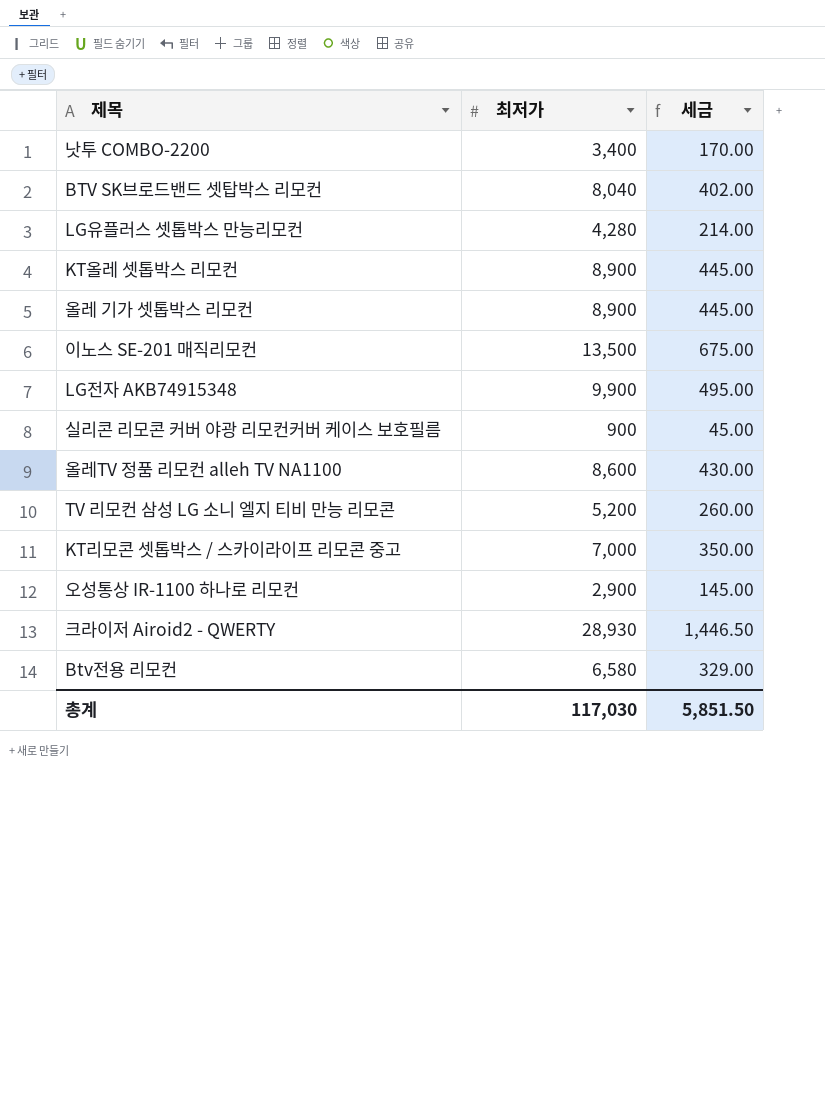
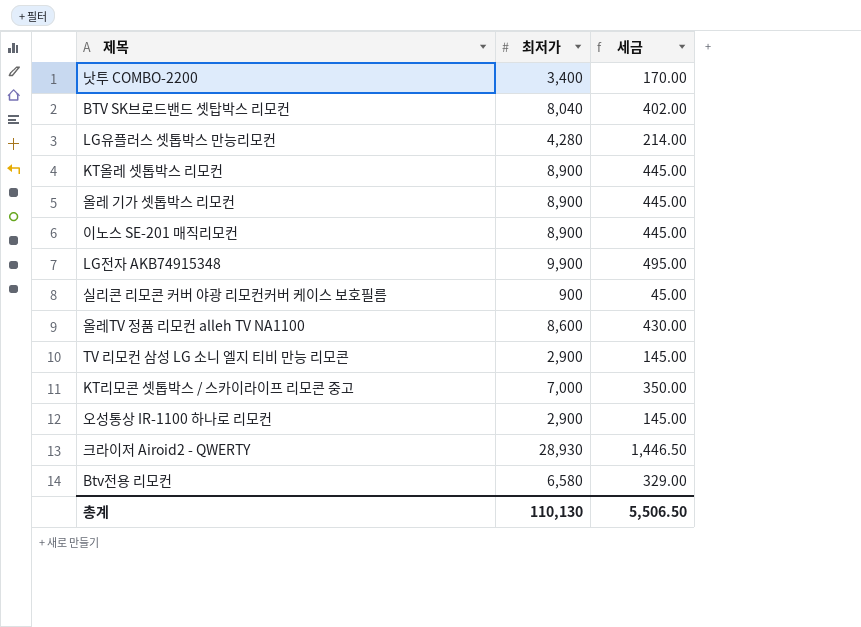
이노스 SE-201 매직리모컨 | 최저가: 13,500 -> 8,900
이노스 SE-201 매직리모컨 | 세금: 675.00 -> 445.00
TV 리모컨 삼성 LG 소니 엘지 티비 만능 리모콘 | 최저가: 5,200 -> 2,900
TV 리모컨 삼성 LG 소니 엘지 티비 만능 리모콘 | 세금: 260.00 -> 145.00
총계 | 최저가: 117,030 -> 110,130
총계 | 세금: 5,851.50 -> 5,506.50

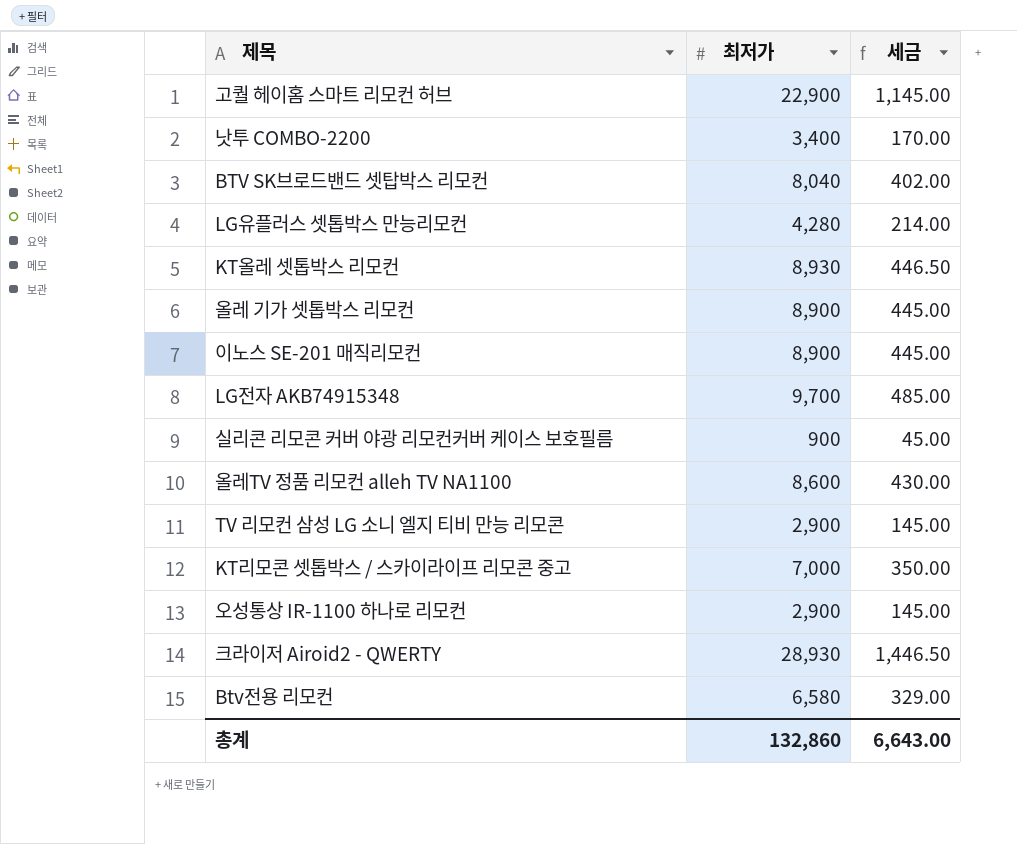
row 고퀄 헤이홈 스마트 리모컨 허브: none -> 22,900 | 1,145.00
KT올레 셋톱박스 리모컨 | 최저가: 8,900 -> 8,930
KT올레 셋톱박스 리모컨 | 세금: 445.00 -> 446.50
LG전자 AKB74915348 | 최저가: 9,900 -> 9,700
LG전자 AKB74915348 | 세금: 495.00 -> 485.00
총계 | 최저가: 110,130 -> 132,860
총계 | 세금: 5,506.50 -> 6,643.00

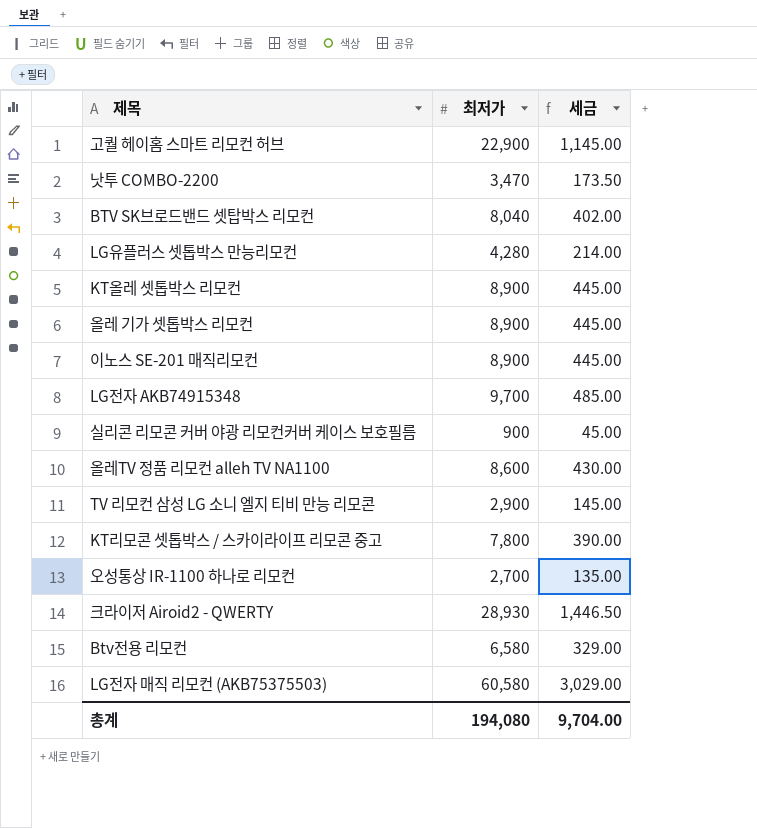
낫투 COMBO-2200 | 최저가: 3,400 -> 3,470
낫투 COMBO-2200 | 세금: 170.00 -> 173.50
KT올레 셋톱박스 리모컨 | 최저가: 8,930 -> 8,900
KT올레 셋톱박스 리모컨 | 세금: 446.50 -> 445.00
KT리모콘 셋톱박스 / 스카이라이프 리모콘 중고 | 최저가: 7,000 -> 7,800
KT리모콘 셋톱박스 / 스카이라이프 리모콘 중고 | 세금: 350.00 -> 390.00
오성통상 IR-1100 하나로 리모컨 | 최저가: 2,900 -> 2,700
오성통상 IR-1100 하나로 리모컨 | 세금: 145.00 -> 135.00
row LG전자 매직 리모컨 (AKB75375503): none -> 60,580 | 3,029.00
총계 | 최저가: 132,860 -> 194,080
총계 | 세금: 6,643.00 -> 9,704.00

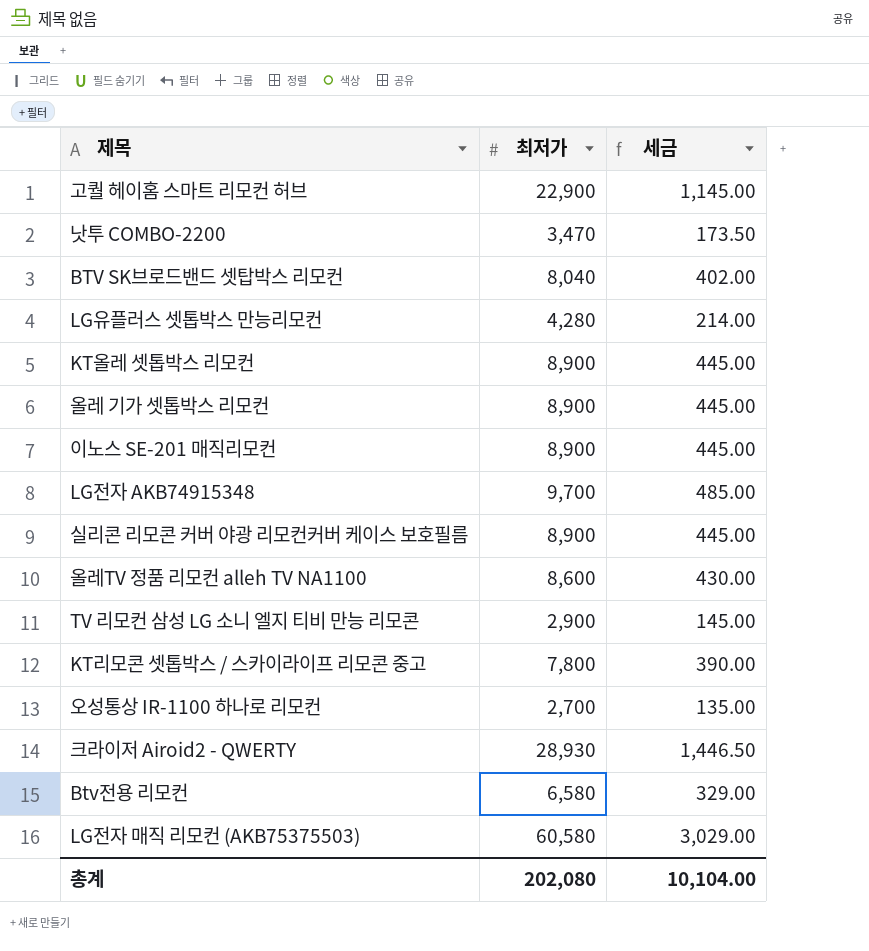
실리콘 리모콘 커버 야광 리모컨커버 케이스 보호필름 | 최저가: 900 -> 8,900
실리콘 리모콘 커버 야광 리모컨커버 케이스 보호필름 | 세금: 45.00 -> 445.00
총계 | 최저가: 194,080 -> 202,080
총계 | 세금: 9,704.00 -> 10,104.00

